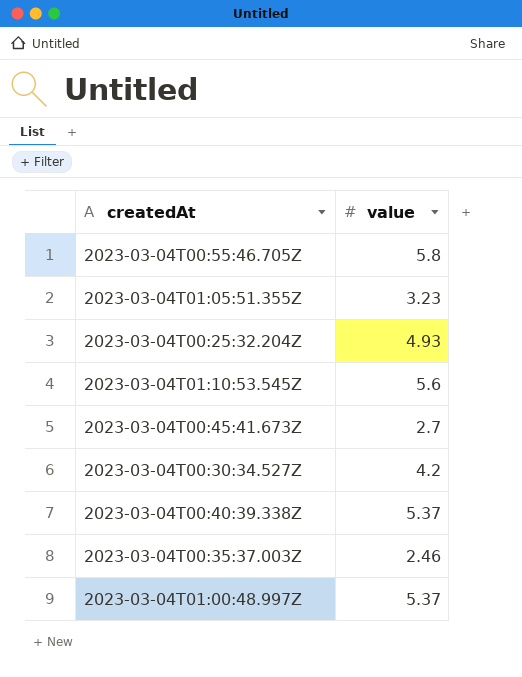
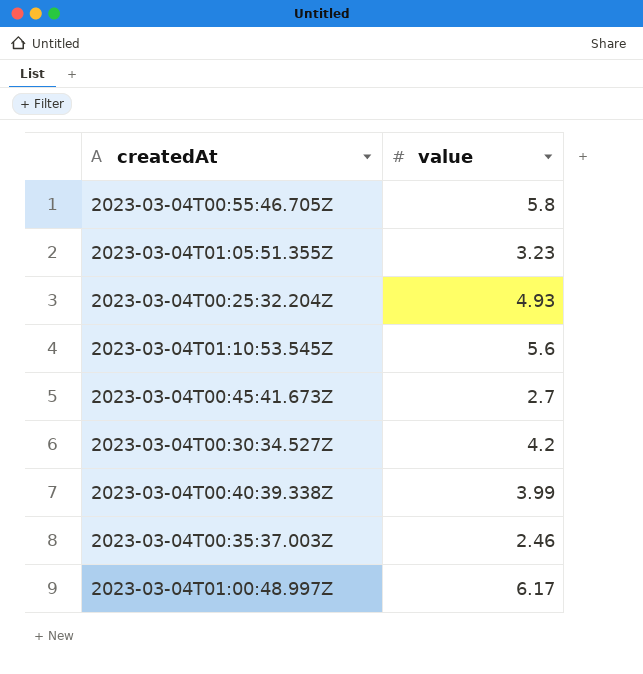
2023-03-04T00:40:39.338Z | value: 5.37 -> 3.99
2023-03-04T01:00:48.997Z | value: 5.37 -> 6.17

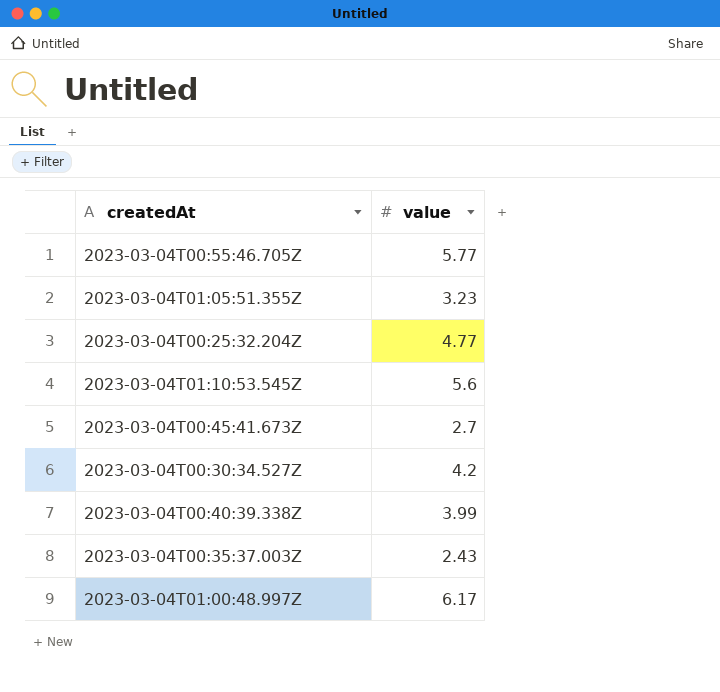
2023-03-04T00:55:46.705Z | value: 5.8 -> 5.77
2023-03-04T00:25:32.204Z | value: 4.93 -> 4.77
2023-03-04T00:35:37.003Z | value: 2.46 -> 2.43

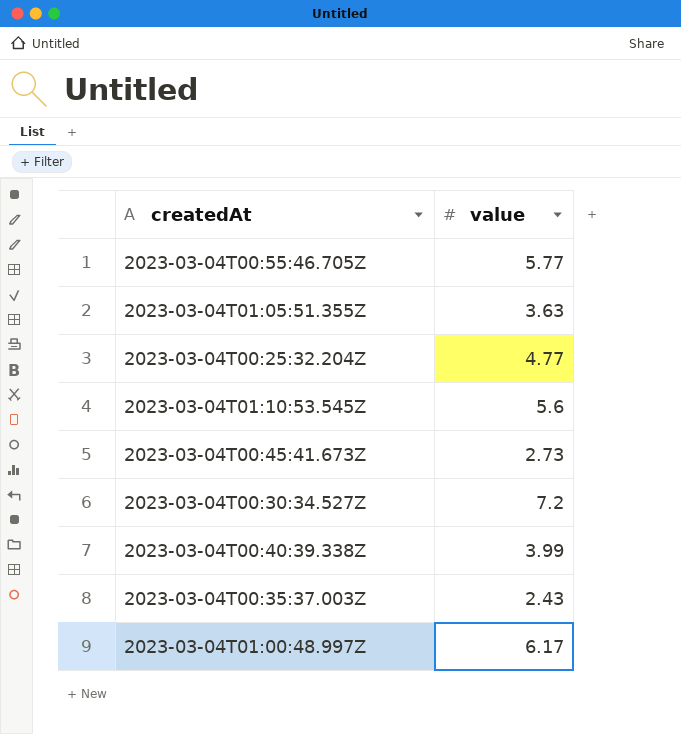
2023-03-04T01:05:51.355Z | value: 3.23 -> 3.63
2023-03-04T00:45:41.673Z | value: 2.7 -> 2.73
2023-03-04T00:30:34.527Z | value: 4.2 -> 7.2

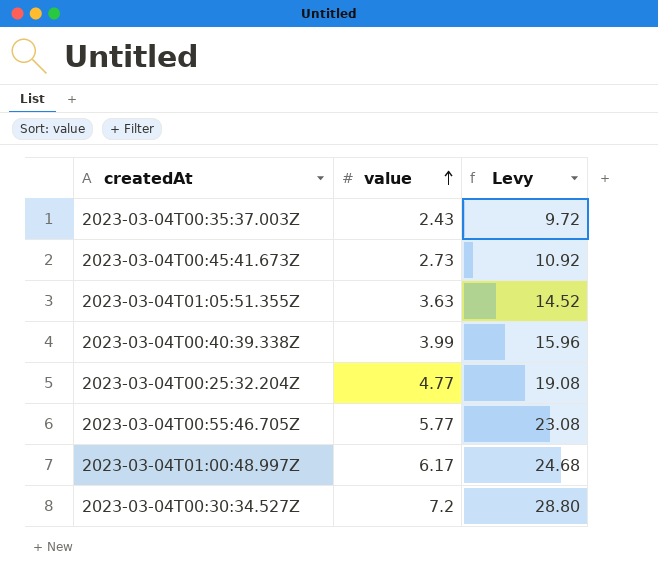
row order: none -> value ascending
column Levy | formula: none -> [value] * 4
row 2023-03-04T01:10:53.545Z: 5.6 -> none

